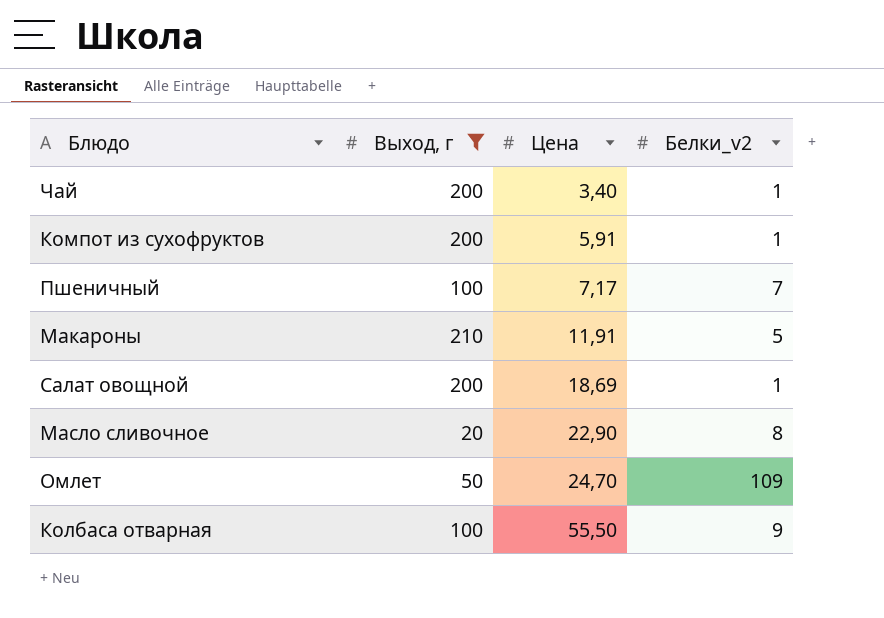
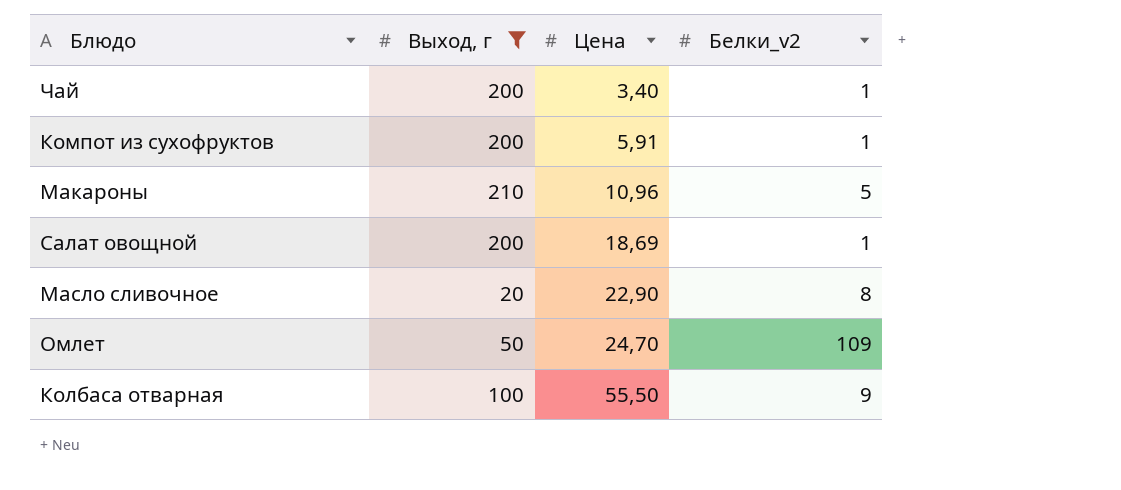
row Пшеничный: 100 | 7,17 | 7 -> none
Макароны | Цена: 11,91 -> 10,96

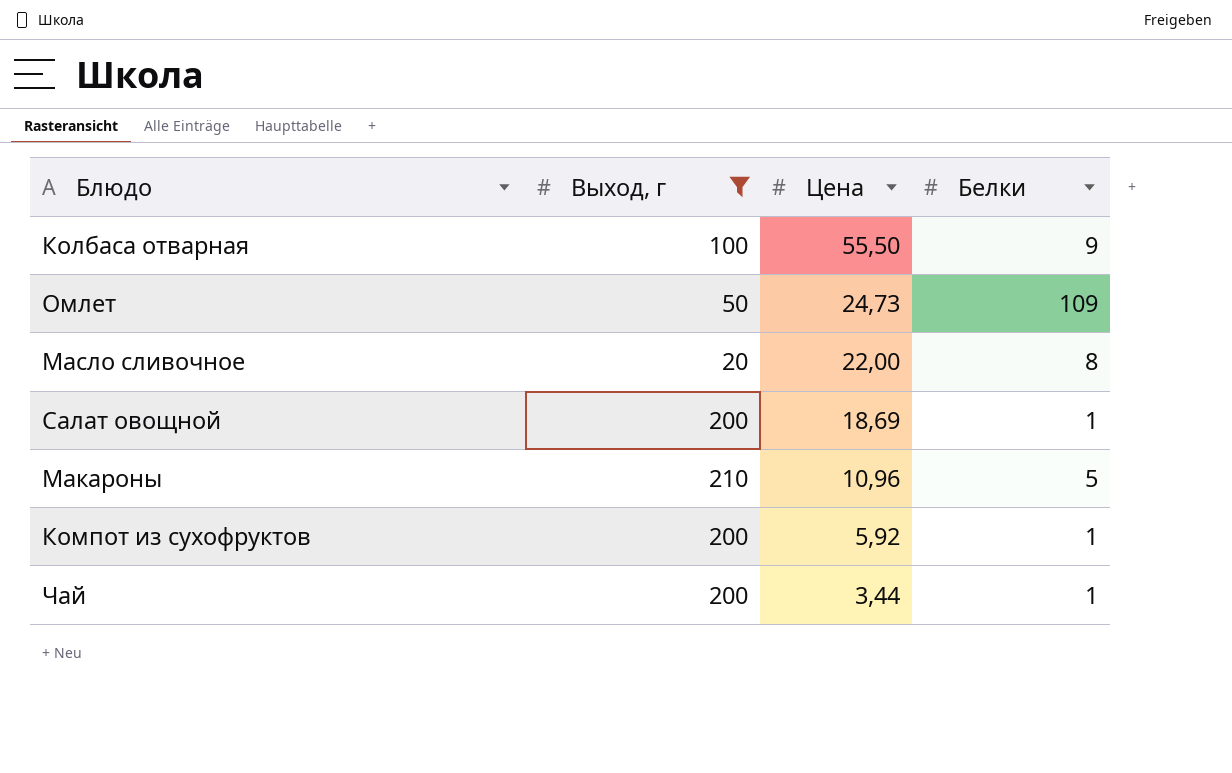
row order: Цена ascending -> Цена descending
column name: Белки_v2 -> Белки
Омлет | Цена: 24,70 -> 24,73
Масло сливочное | Цена: 22,90 -> 22,00
Компот из сухофруктов | Цена: 5,91 -> 5,92
Чай | Цена: 3,40 -> 3,44

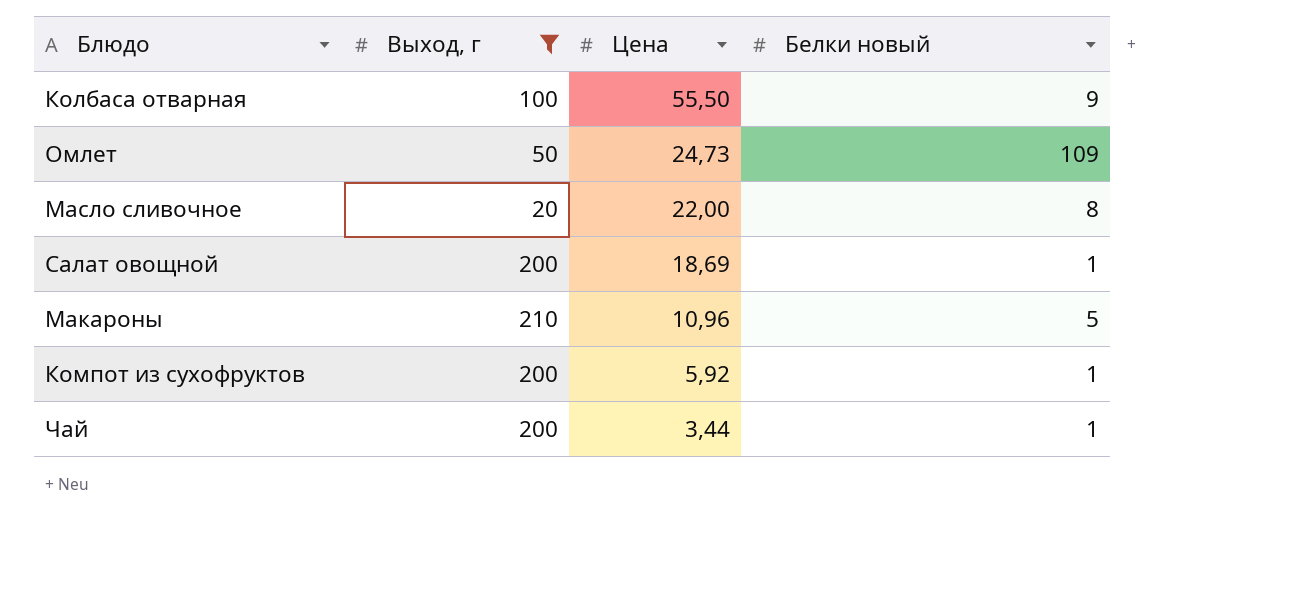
column name: Белки -> Белки новый

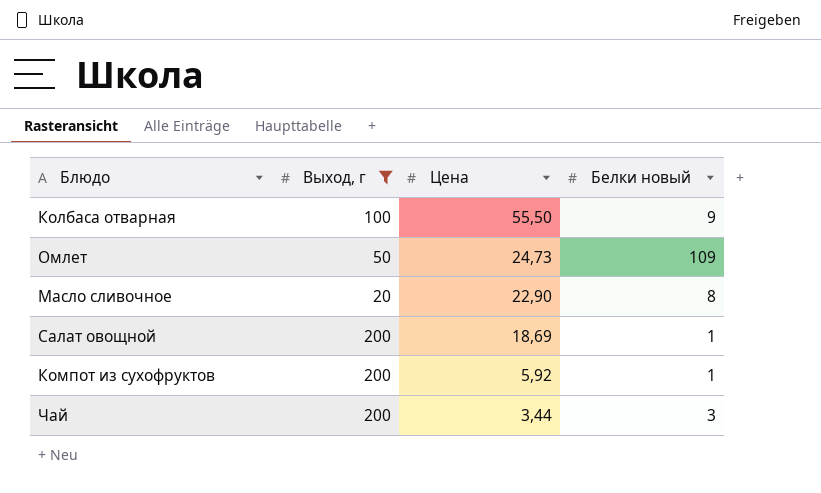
row Макароны: 210 | 10,96 | 5 -> none
Масло сливочное | Цена: 22,00 -> 22,90
Чай | Белки новый: 1 -> 3

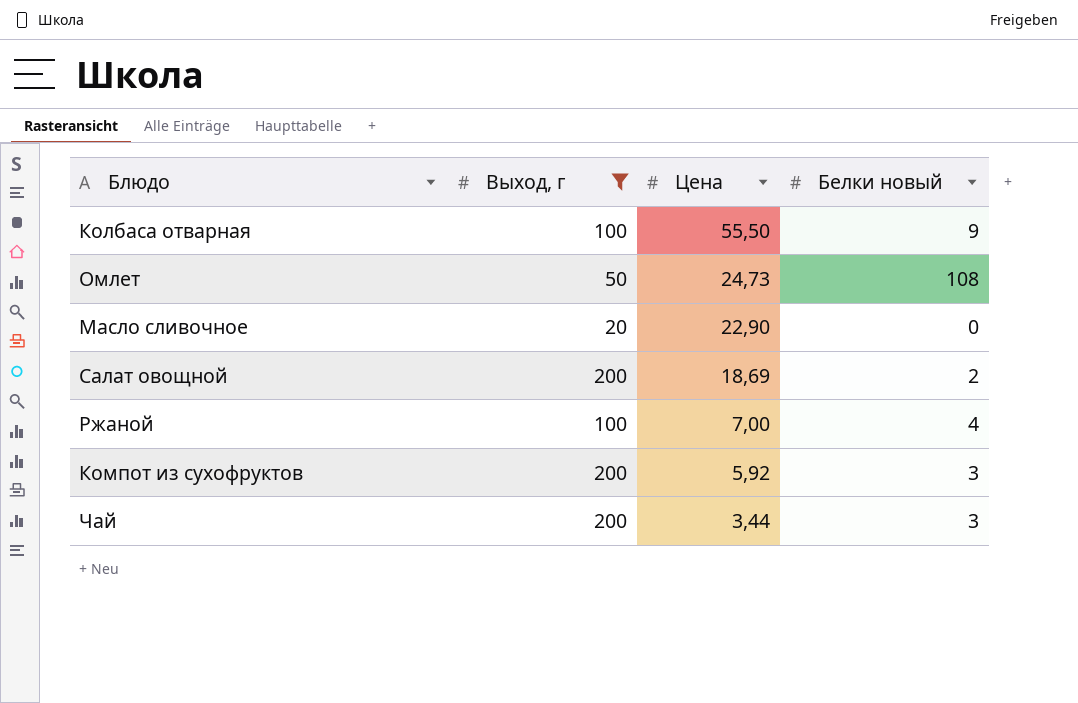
Омлет | Белки новый: 109 -> 108
Масло сливочное | Белки новый: 8 -> 0
Салат овощной | Белки новый: 1 -> 2
row Ржаной: none -> 100 | 7,00 | 4
Компот из сухофруктов | Белки новый: 1 -> 3

